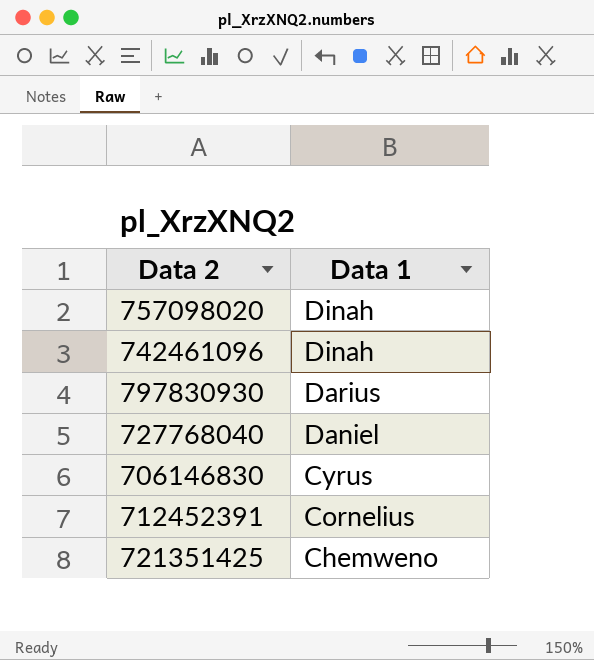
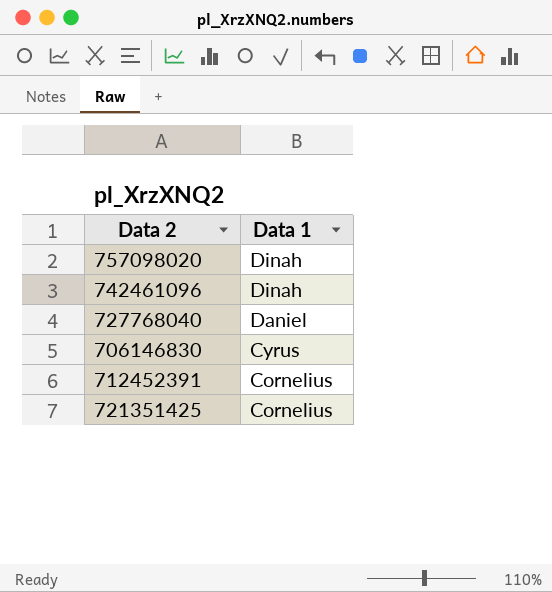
row 797830930: Darius -> none
721351425 | Data 1: Chemweno -> Cornelius

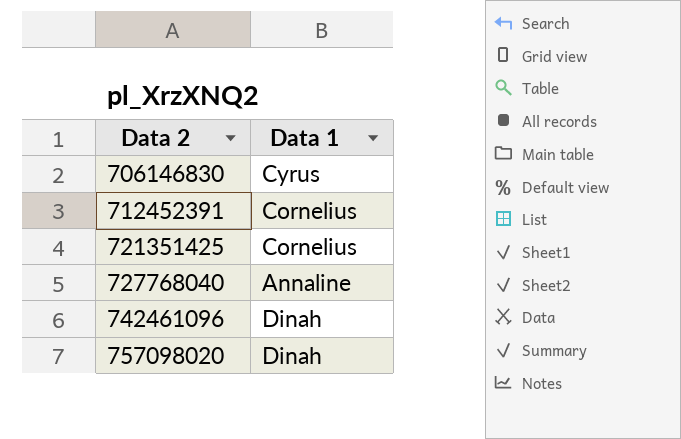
row order: Data 1 descending -> Data 2 ascending
727768040 | Data 1: Daniel -> Annaline

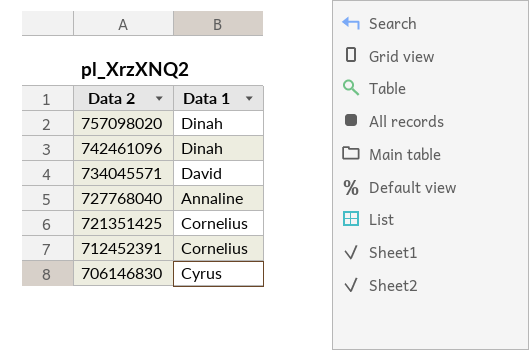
row order: Data 2 ascending -> Data 2 descending
row 734045571: none -> David

